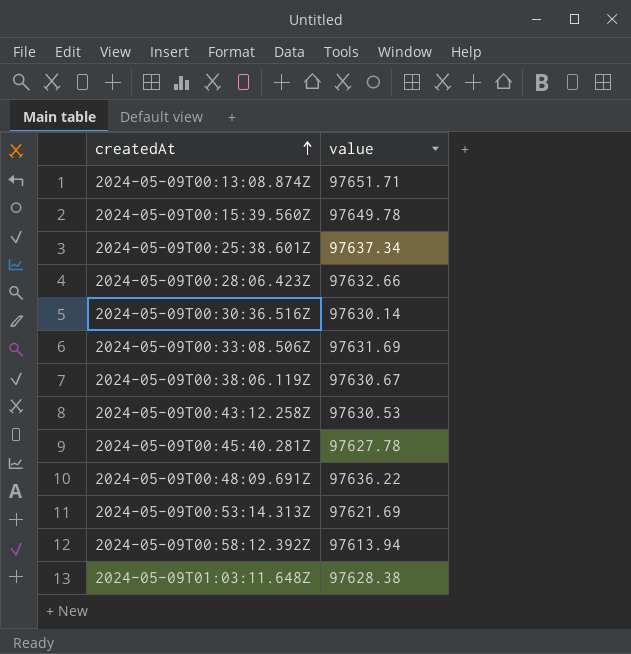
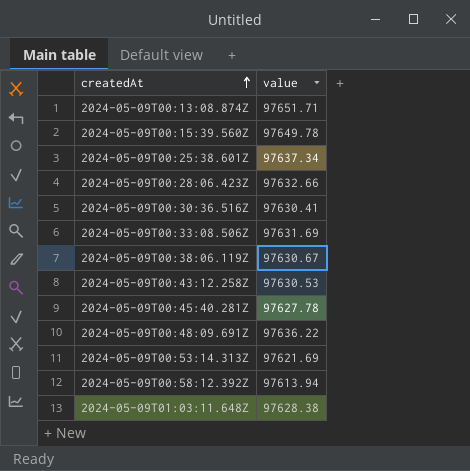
2024-05-09T00:30:36.516Z | value: 97630.14 -> 97630.41

